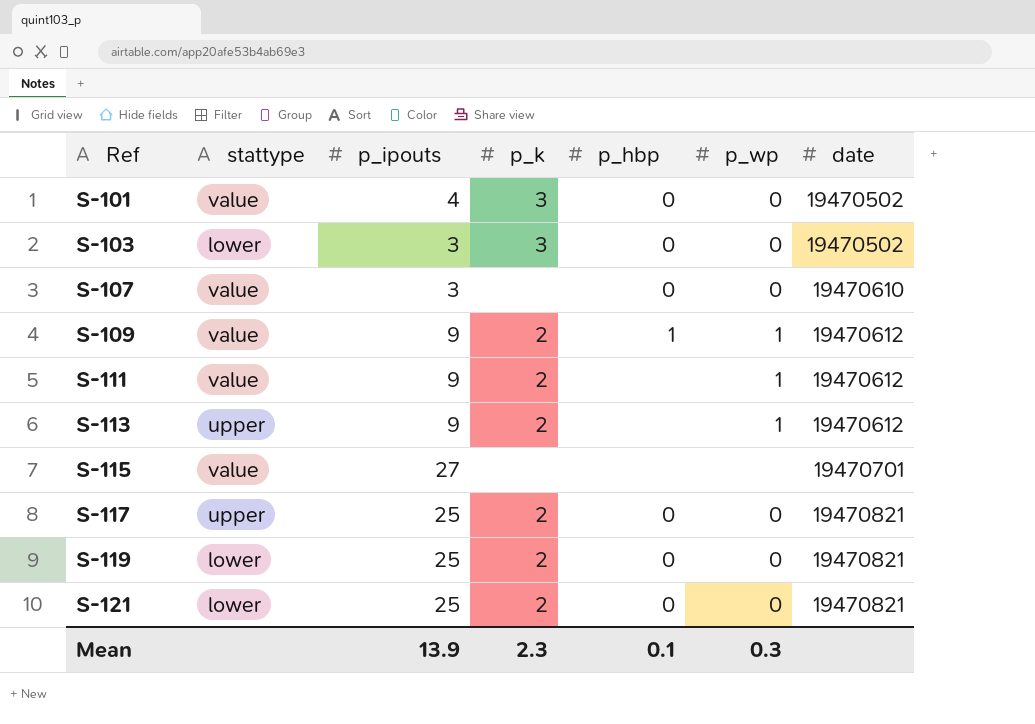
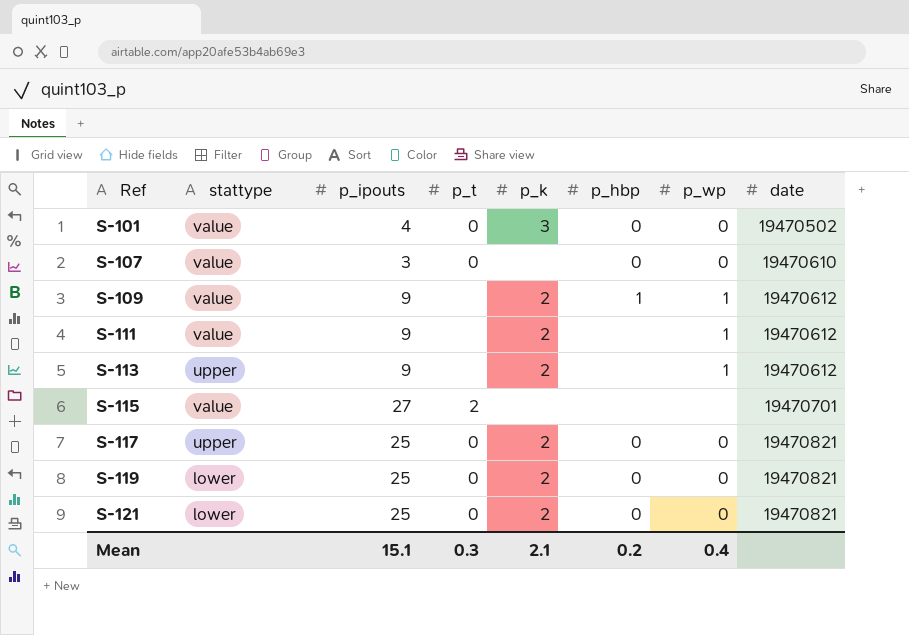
column p_t | position: none -> 4
row S-103: lower | 3 | 3 | 0 | 0 | 19470502 -> none
Mean | p_ipouts: 13.9 -> 15.1
Mean | p_k: 2.3 -> 2.1
Mean | p_hbp: 0.1 -> 0.2
Mean | p_wp: 0.3 -> 0.4

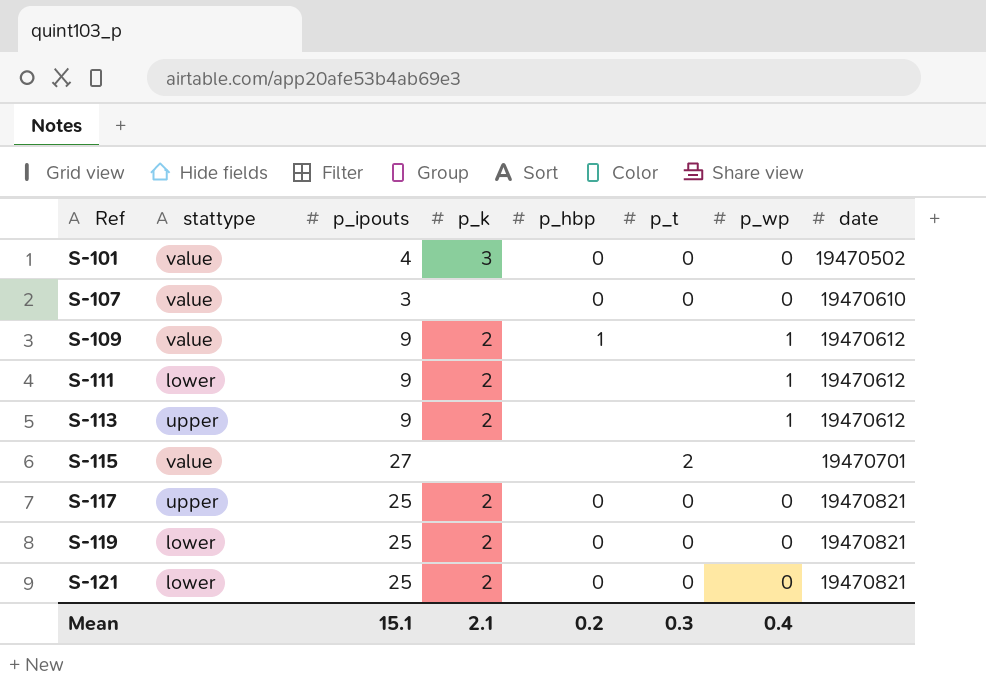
column p_t | position: 4 -> 6
S-111 | stattype: value -> lower

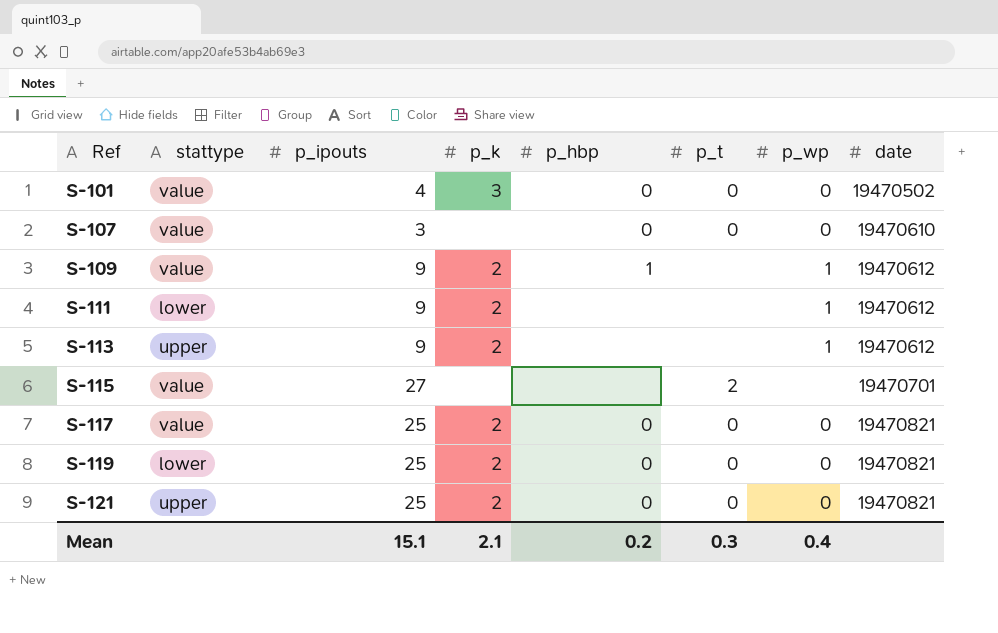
S-117 | stattype: upper -> value
S-121 | stattype: lower -> upper

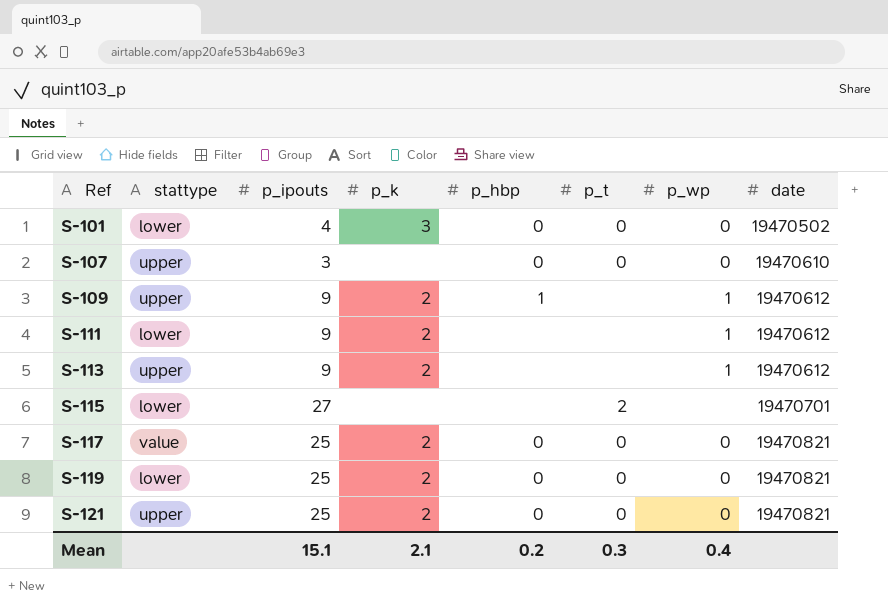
S-101 | stattype: value -> lower
S-107 | stattype: value -> upper
S-109 | stattype: value -> upper
S-115 | stattype: value -> lower

